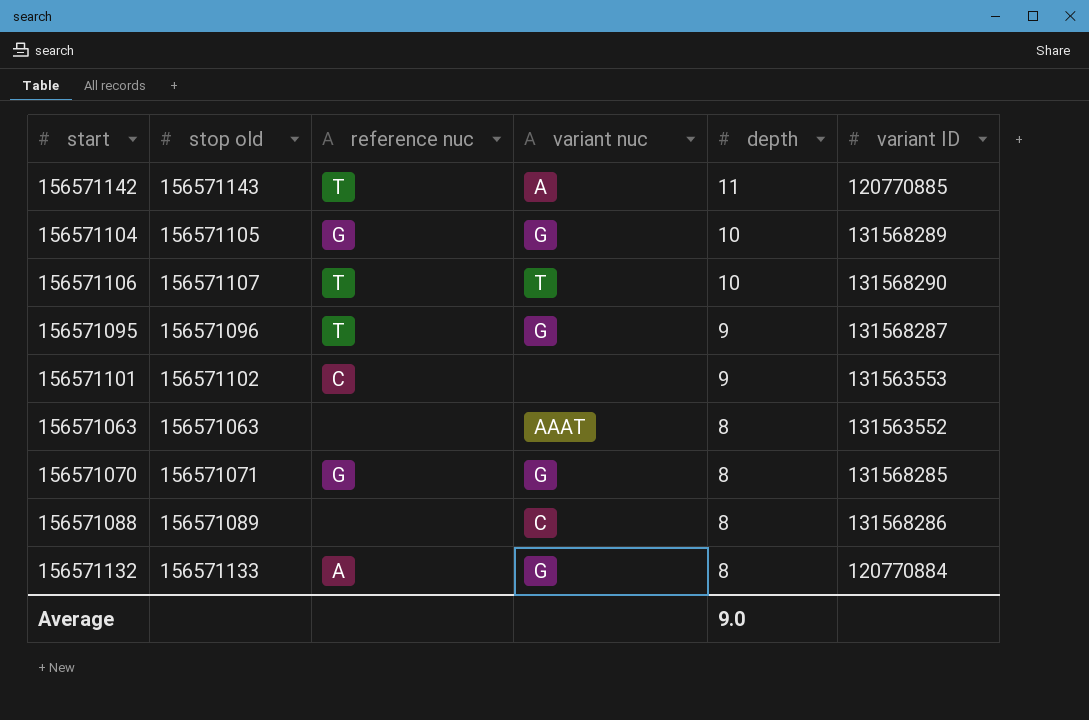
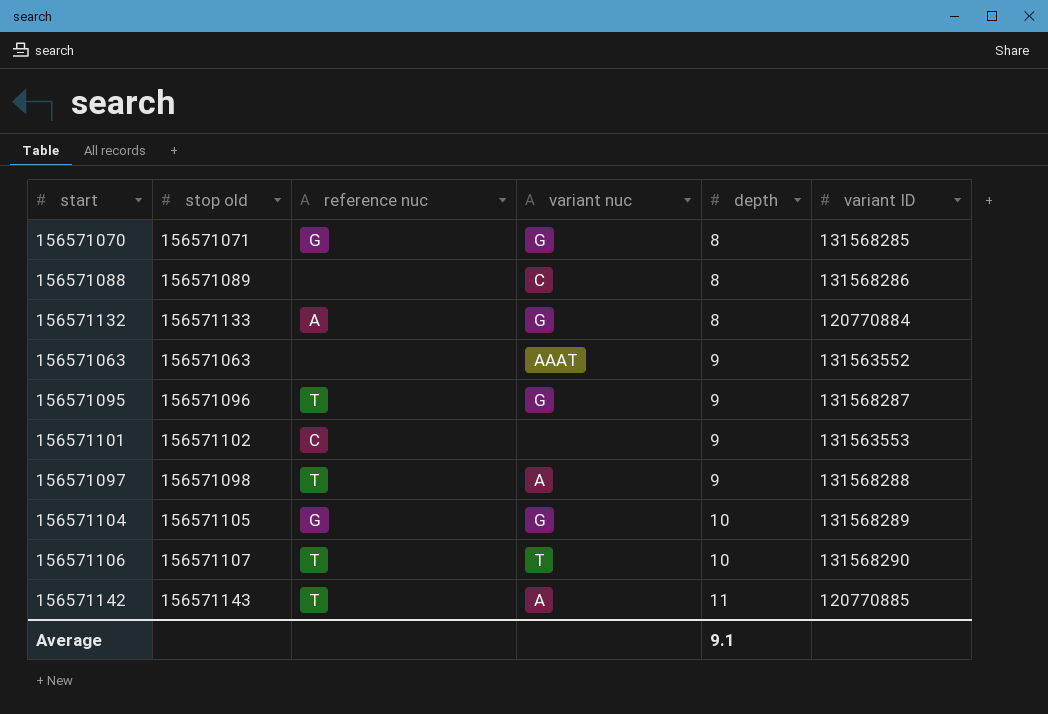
row order: depth descending -> depth ascending
156571063 | depth: 8 -> 9
row 156571097: none -> 156571098 | T | A | 9 | 131568288
Average | depth: 9.0 -> 9.1

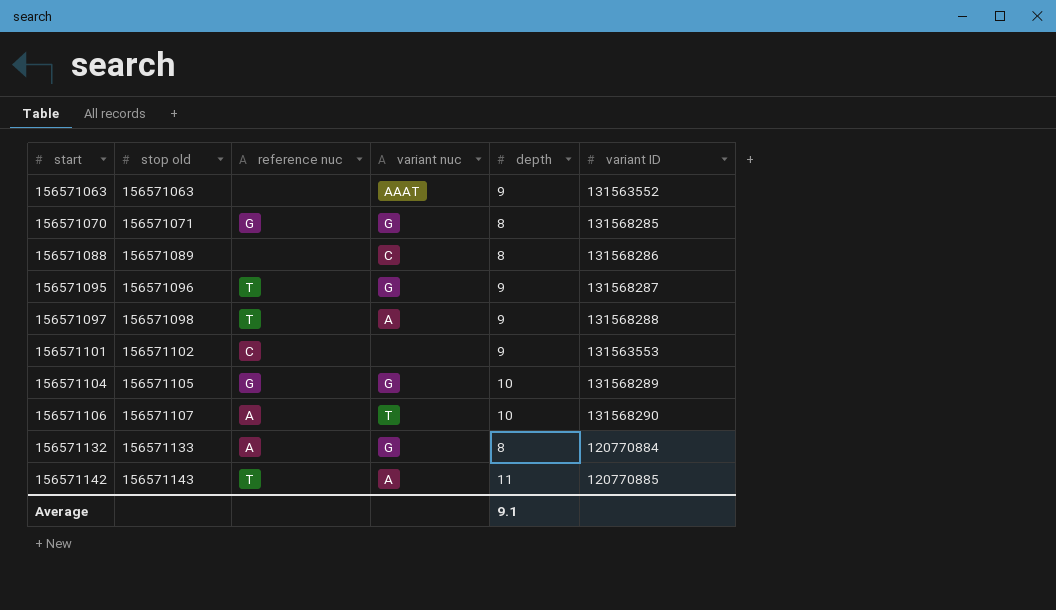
row order: depth ascending -> start ascending
156571106 | reference nuc: T -> A

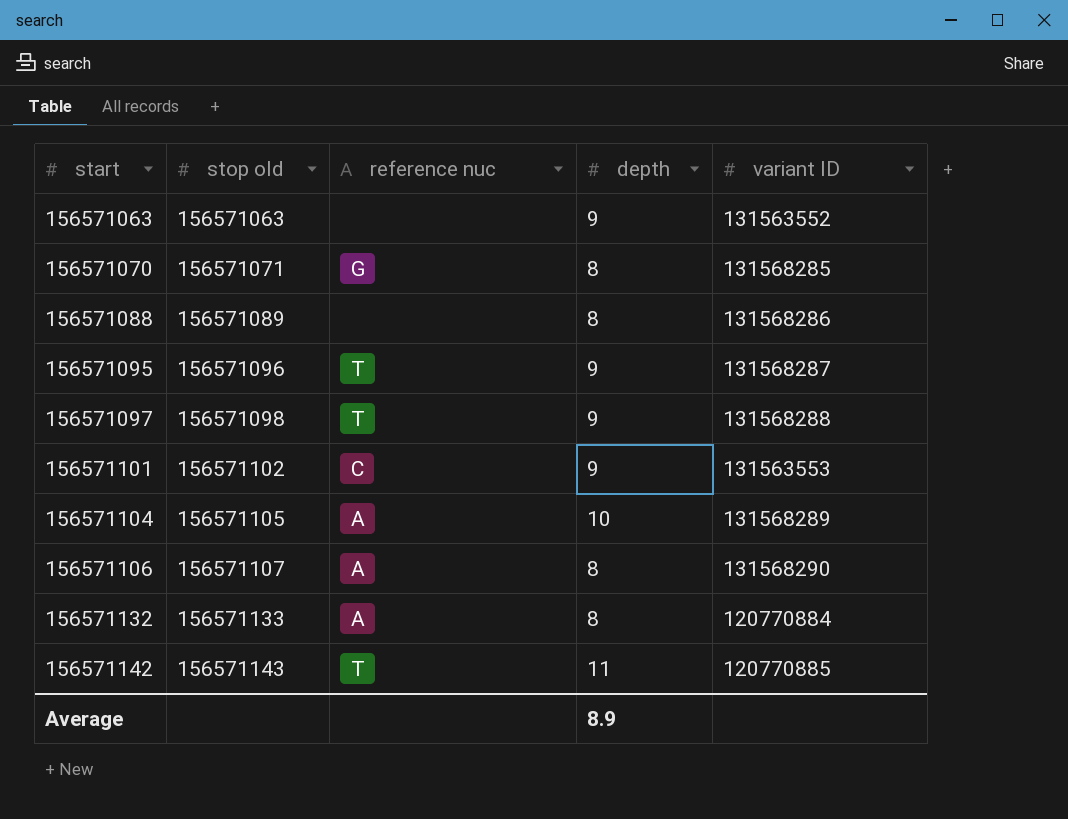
column variant nuc | position: 4 -> none
156571104 | reference nuc: G -> A
156571106 | depth: 10 -> 8
Average | depth: 9.1 -> 8.9

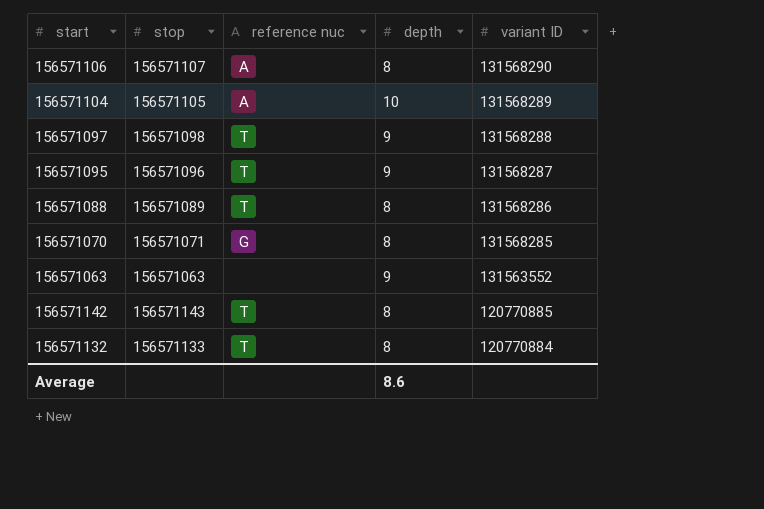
row order: start ascending -> variant ID descending
column name: stop old -> stop
row 156571101: 156571102 | C | 9 | 131563553 -> none
156571088 | reference nuc: none -> T
156571142 | depth: 11 -> 8
156571132 | reference nuc: A -> T
Average | depth: 8.9 -> 8.6

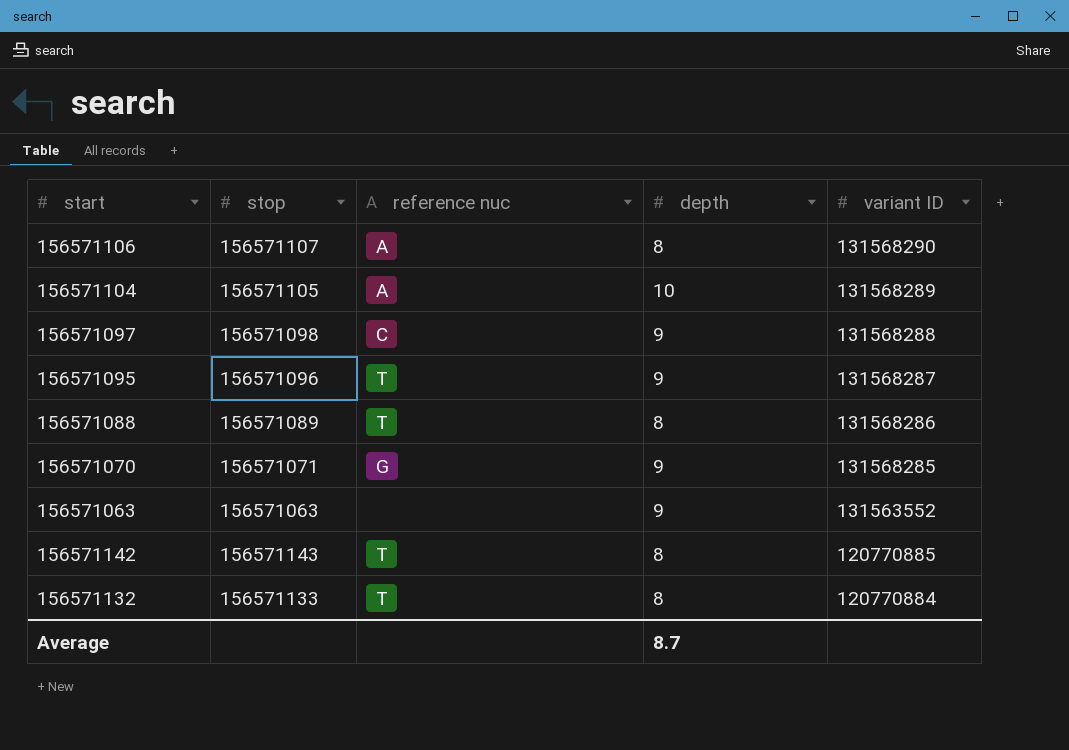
156571097 | reference nuc: T -> C
156571070 | depth: 8 -> 9
Average | depth: 8.6 -> 8.7

